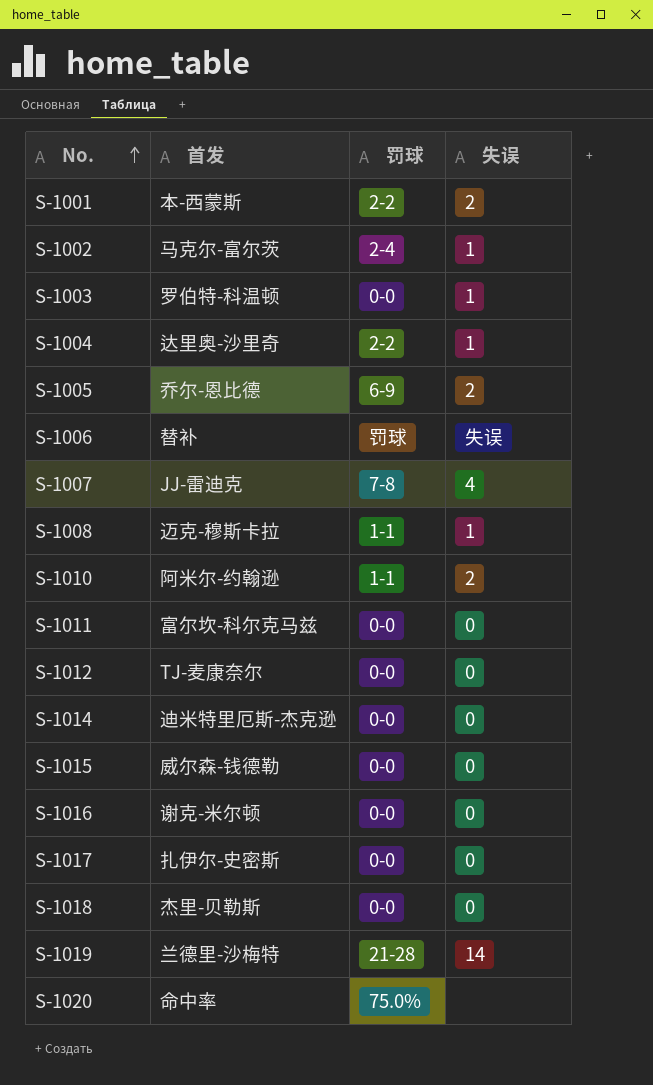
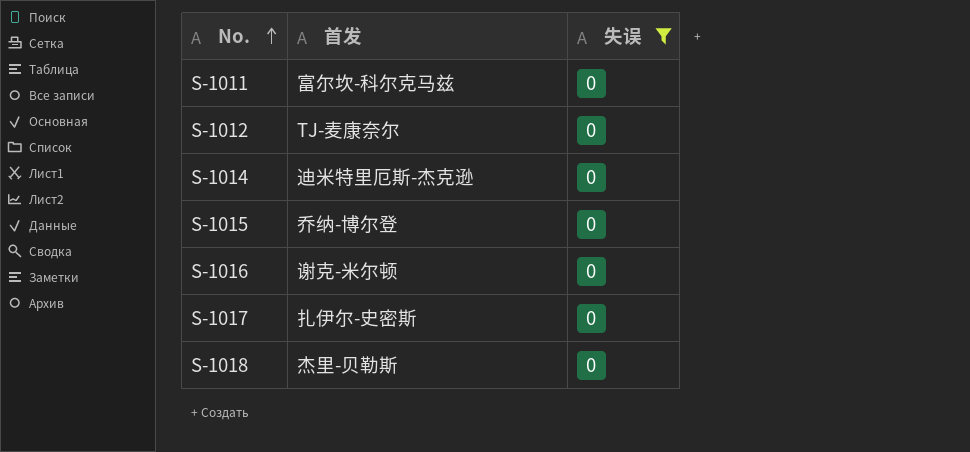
filter: none -> 失误 = 0
column 罚球 | position: 3 -> none
S-1015 | 首发: 威尔森-钱德勒 -> 乔纳-博尔登

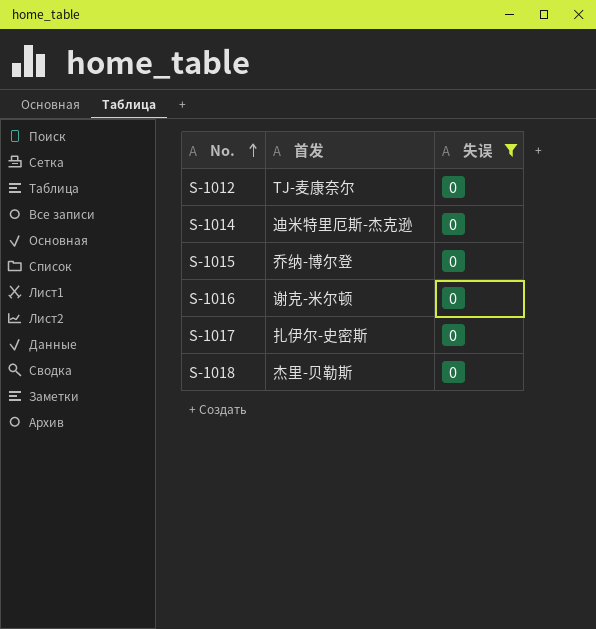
row S-1011: 富尔坎-科尔克马兹 | 0 -> none

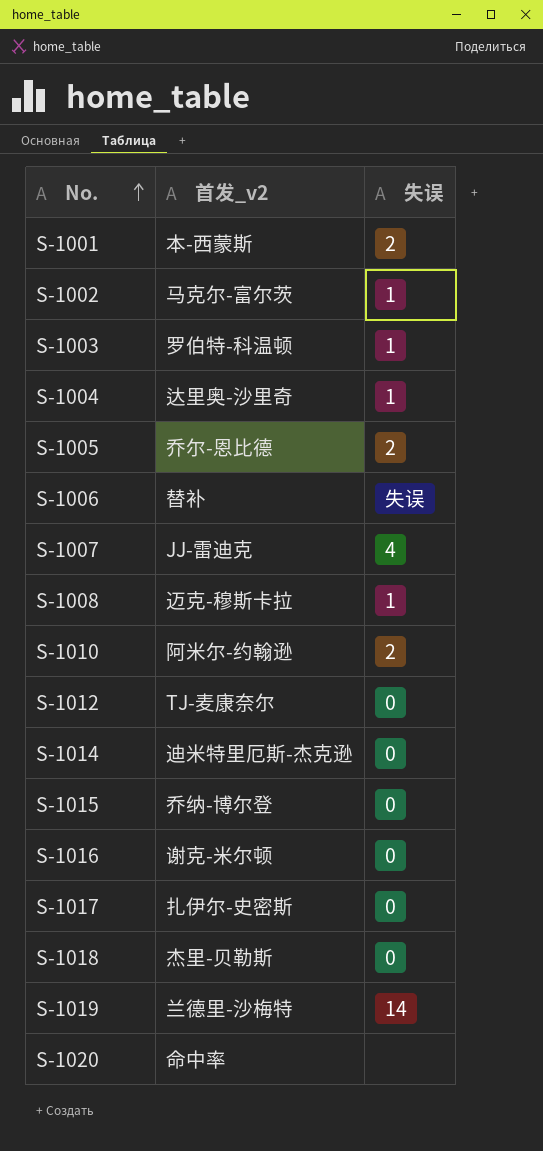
filter: 失误 = 0 -> none
column name: 首发 -> 首发_v2

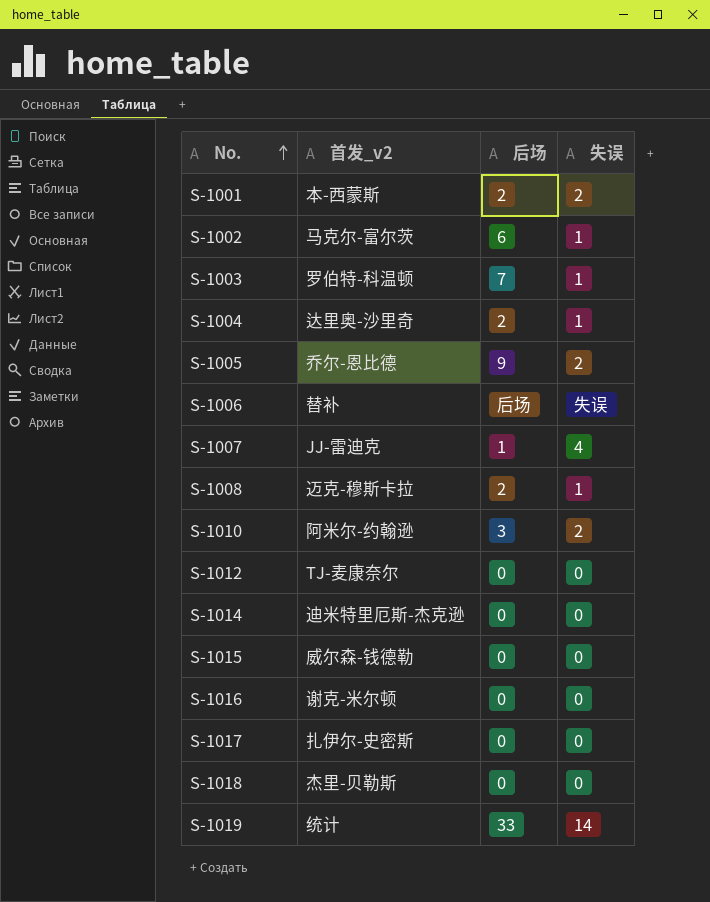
column 后场 | position: none -> 3
row S-1020: 命中率 | none -> none
S-1015 | 首发_v2: 乔纳-博尔登 -> 威尔森-钱德勒
S-1019 | 首发_v2: 兰德里-沙梅特 -> 统计

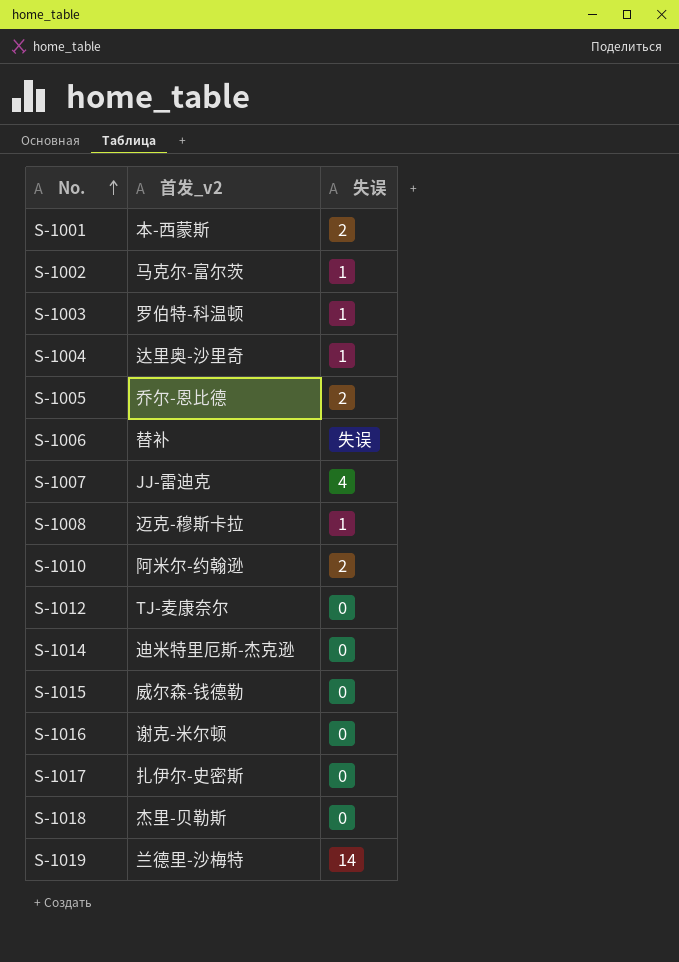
column 后场 | position: 3 -> none
S-1019 | 首发_v2: 统计 -> 兰德里-沙梅特

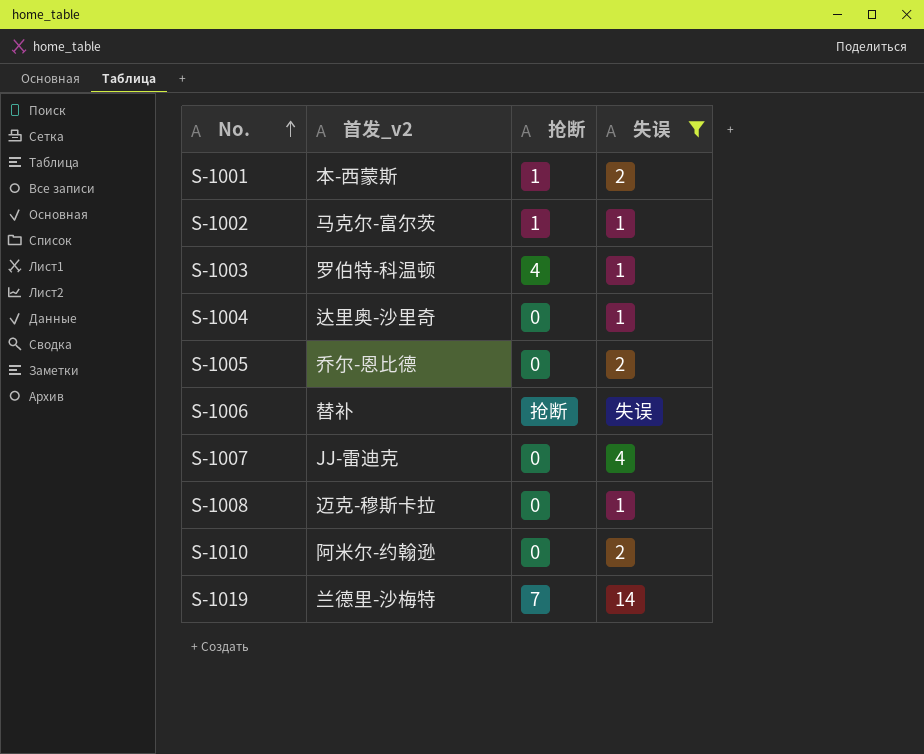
filter: none -> 失误 != 0
column 抢断 | position: none -> 3

